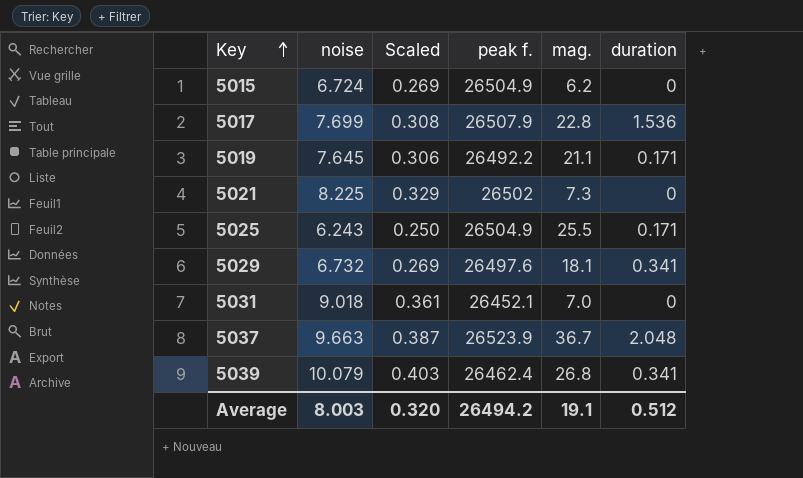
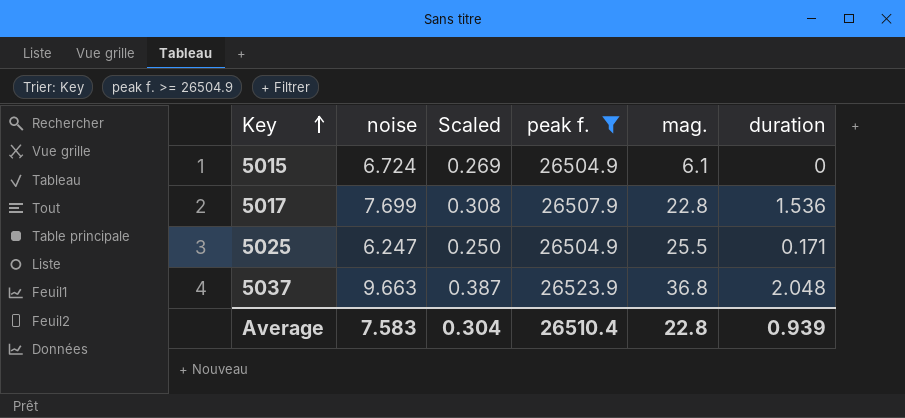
filter: none -> peak f. >= 26504.9
5015 | mag.: 6.2 -> 6.1
5025 | noise: 6.243 -> 6.247
5037 | mag.: 36.7 -> 36.8
Average | noise: 8.003 -> 7.583
Average | Scaled: 0.320 -> 0.304
Average | peak f.: 26494.2 -> 26510.4
Average | mag.: 19.1 -> 22.8
Average | duration: 0.512 -> 0.939

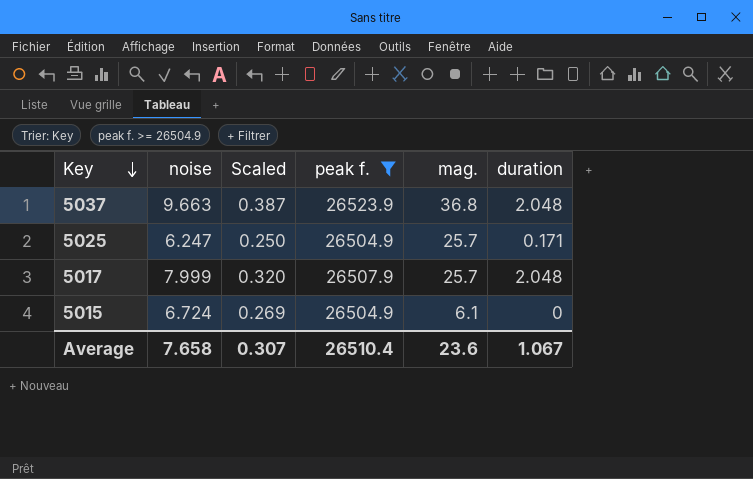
row order: Key ascending -> Key descending
5025 | mag.: 25.5 -> 25.7
5017 | noise: 7.699 -> 7.999
5017 | Scaled: 0.308 -> 0.320
5017 | mag.: 22.8 -> 25.7
5017 | duration: 1.536 -> 2.048
Average | noise: 7.583 -> 7.658
Average | Scaled: 0.304 -> 0.307
Average | mag.: 22.8 -> 23.6
Average | duration: 0.939 -> 1.067

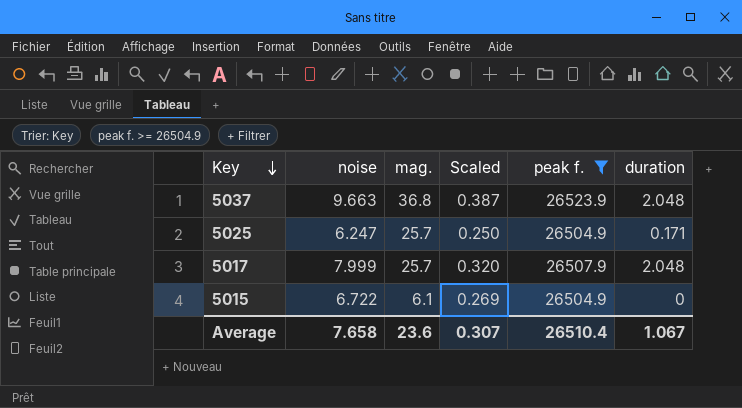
column mag. | position: 5 -> 3
5015 | noise: 6.724 -> 6.722

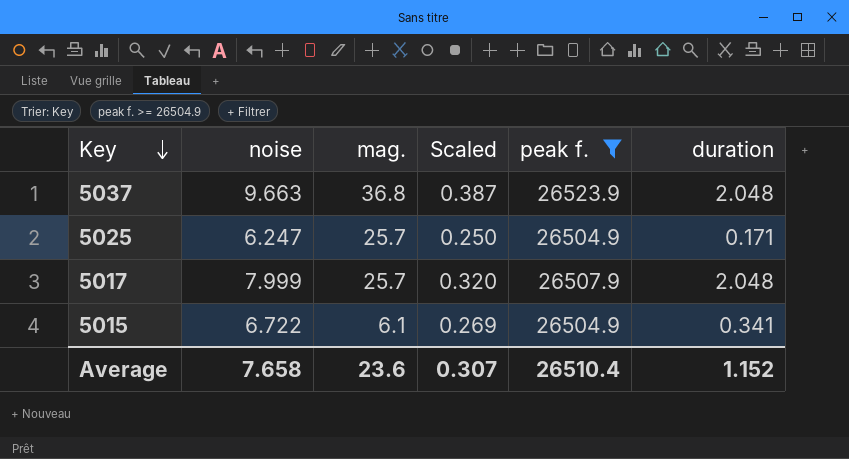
5015 | duration: 0 -> 0.341
Average | duration: 1.067 -> 1.152

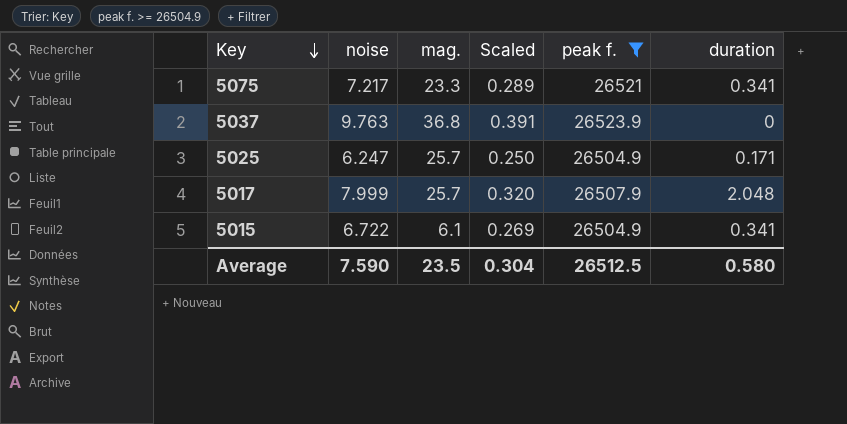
row 5075: none -> 7.217 | 23.3 | 0.289 | 26521 | 0.341
5037 | noise: 9.663 -> 9.763
5037 | Scaled: 0.387 -> 0.391
5037 | duration: 2.048 -> 0
Average | noise: 7.658 -> 7.590
Average | mag.: 23.6 -> 23.5
Average | Scaled: 0.307 -> 0.304
Average | peak f.: 26510.4 -> 26512.5
Average | duration: 1.152 -> 0.580

